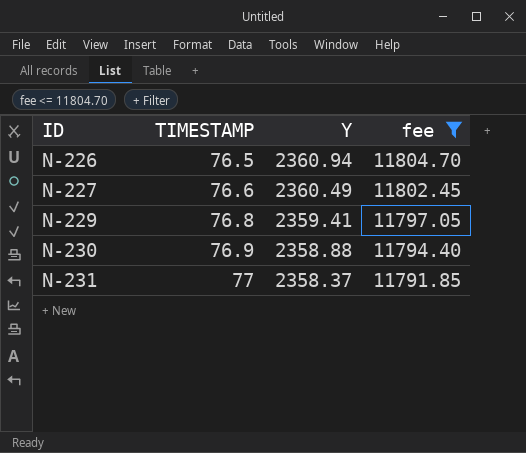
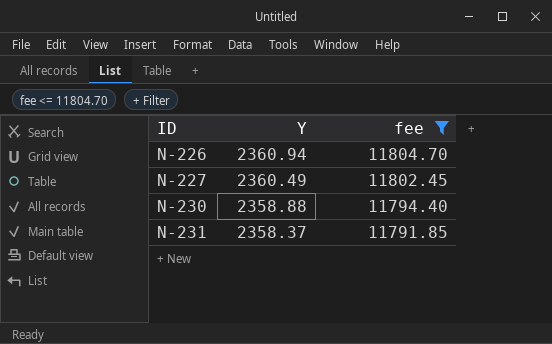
column TIMESTAMP | position: 2 -> none
row N-229: 76.8 | 2359.41 | 11797.05 -> none

